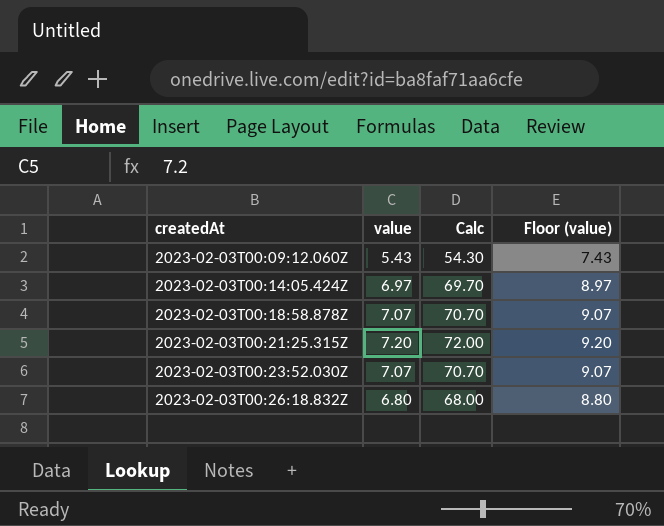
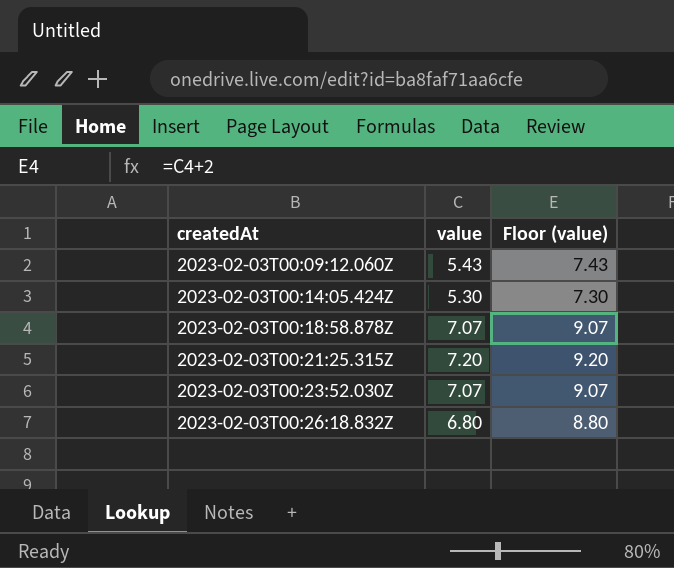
column Calc | formula: [value] * 10 -> none
2023-02-03T00:14:05.424Z | value: 6.97 -> 5.30
2023-02-03T00:14:05.424Z | Floor (value): 8.97 -> 7.30

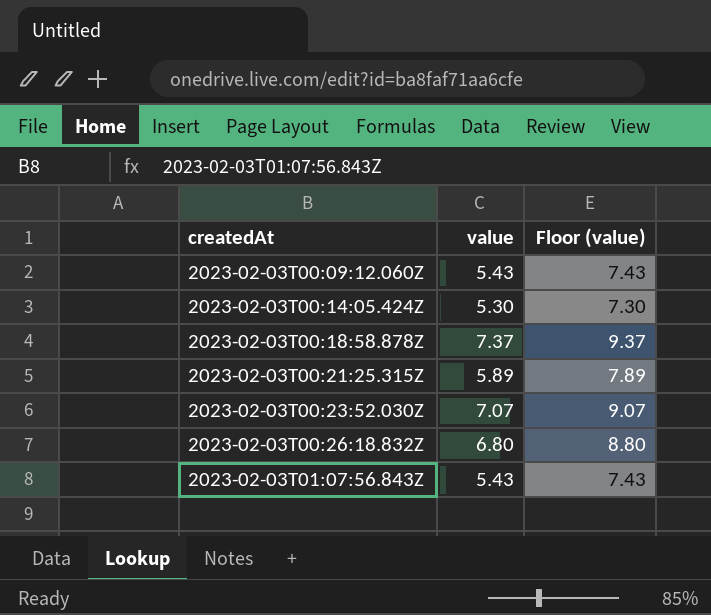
2023-02-03T00:18:58.878Z | value: 7.07 -> 7.37
2023-02-03T00:18:58.878Z | Floor (value): 9.07 -> 9.37
2023-02-03T00:21:25.315Z | value: 7.20 -> 5.89
2023-02-03T00:21:25.315Z | Floor (value): 9.20 -> 7.89
row 2023-02-03T01:07:56.843Z: none -> 5.43 | 7.43

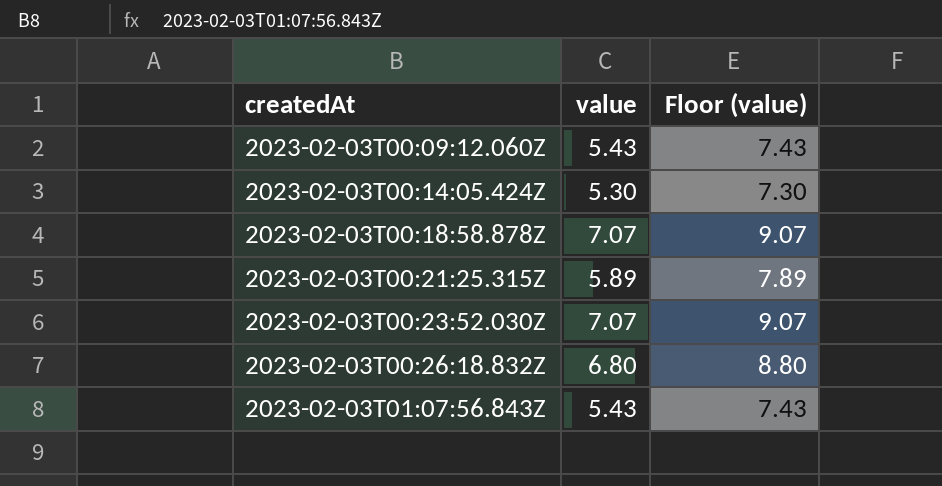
2023-02-03T00:18:58.878Z | value: 7.37 -> 7.07
2023-02-03T00:18:58.878Z | Floor (value): 9.37 -> 9.07

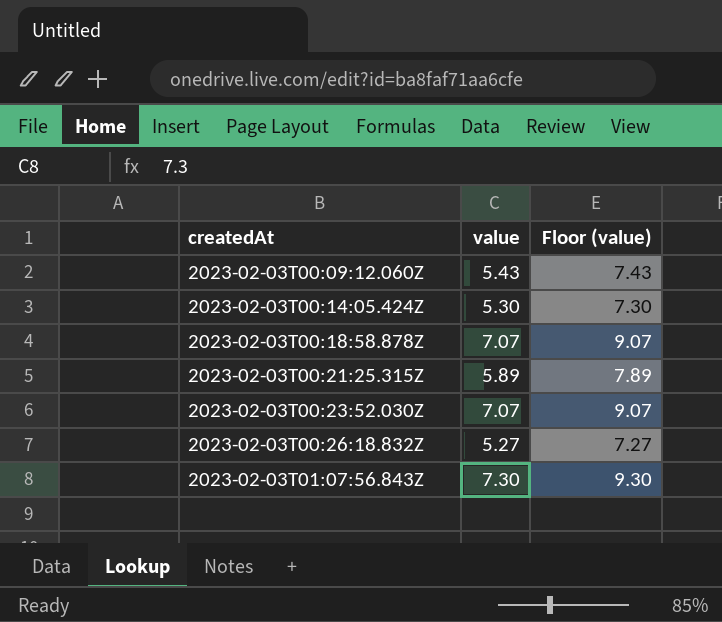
2023-02-03T00:26:18.832Z | value: 6.80 -> 5.27
2023-02-03T00:26:18.832Z | Floor (value): 8.80 -> 7.27
2023-02-03T01:07:56.843Z | value: 5.43 -> 7.30
2023-02-03T01:07:56.843Z | Floor (value): 7.43 -> 9.30

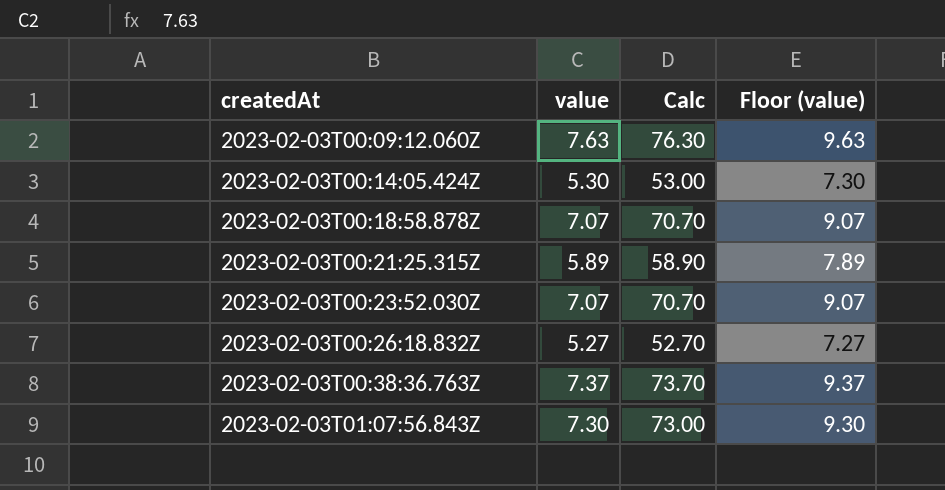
column Calc | formula: none -> [value] * 10
2023-02-03T00:09:12.060Z | value: 5.43 -> 7.63
2023-02-03T00:09:12.060Z | Floor (value): 7.43 -> 9.63
row 2023-02-03T00:38:36.763Z: none -> 7.37 | 73.70 | 9.37

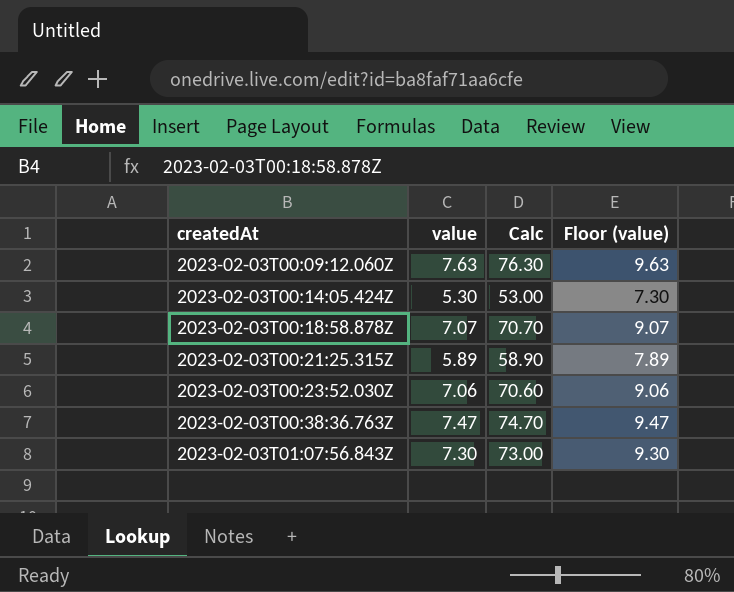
row 2023-02-03T00:26:18.832Z: 5.27 | 52.70 | 7.27 -> none
2023-02-03T00:23:52.030Z | value: 7.07 -> 7.06
2023-02-03T00:23:52.030Z | Calc: 70.70 -> 70.60
2023-02-03T00:23:52.030Z | Floor (value): 9.07 -> 9.06
2023-02-03T00:38:36.763Z | value: 7.37 -> 7.47
2023-02-03T00:38:36.763Z | Calc: 73.70 -> 74.70
2023-02-03T00:38:36.763Z | Floor (value): 9.37 -> 9.47

